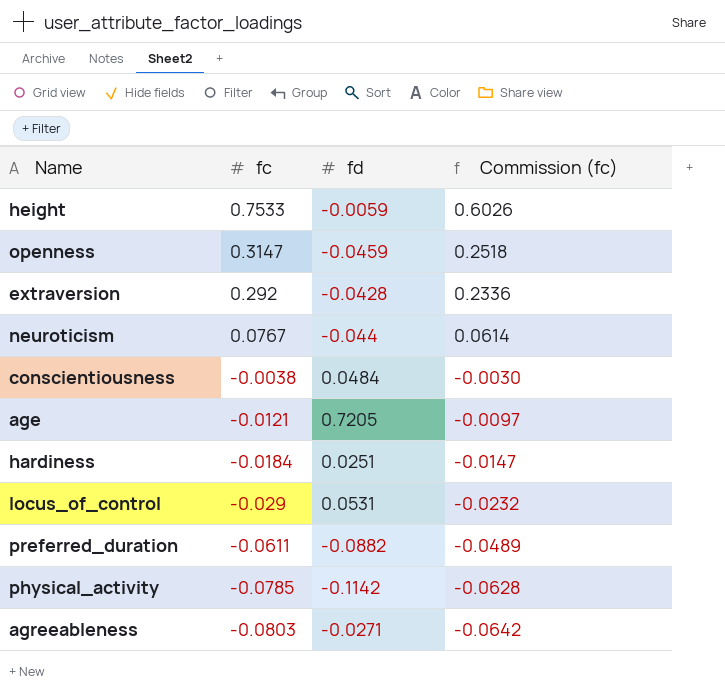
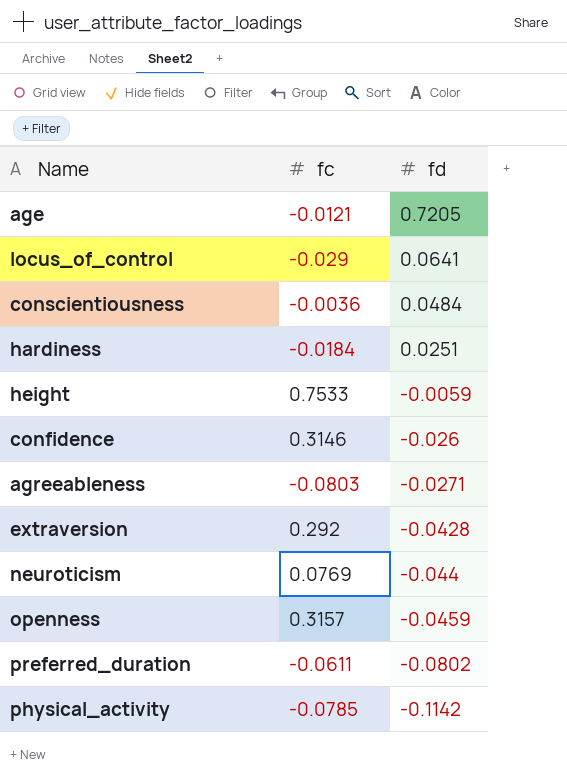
row order: fc descending -> fd descending
column Commission (fc) | formula: [fc] * 0.8 -> none
locus_of_control | fd: 0.0531 -> 0.0641
conscientiousness | fc: -0.0038 -> -0.0036
row confidence: none -> 0.3146 | -0.026
neuroticism | fc: 0.0767 -> 0.0769
openness | fc: 0.3147 -> 0.3157
preferred_duration | fd: -0.0882 -> -0.0802

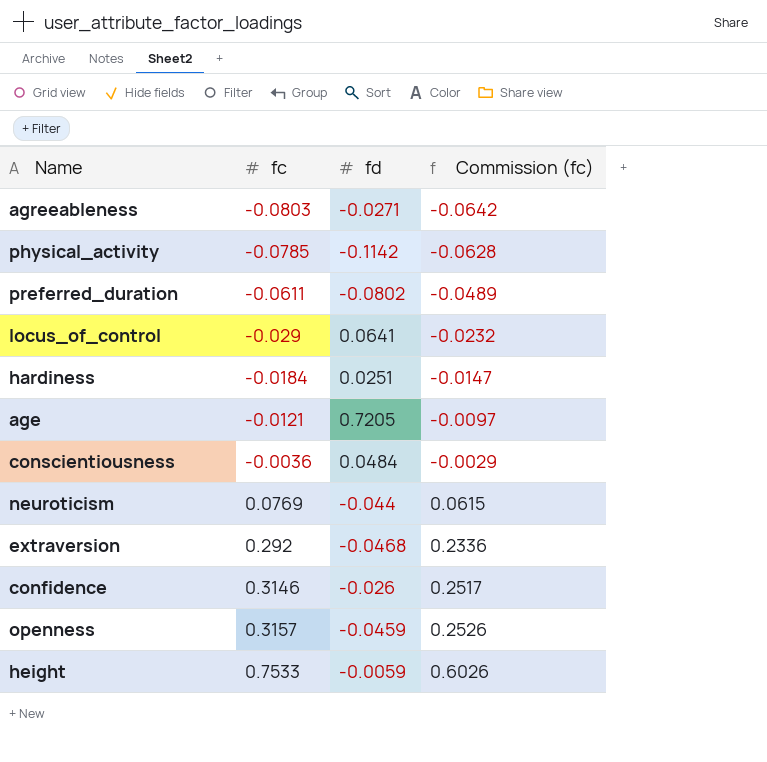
row order: fd descending -> fc ascending
column Commission (fc) | formula: none -> [fc] * 0.8
extraversion | fd: -0.0428 -> -0.0468

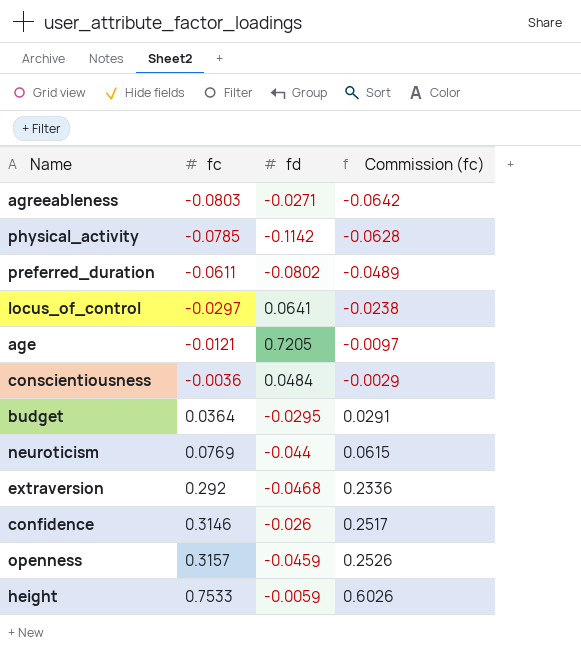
row hardiness: -0.0184 | 0.0251 | -0.0147 -> none
locus_of_control | fc: -0.029 -> -0.0297
locus_of_control | Commission (fc): -0.0232 -> -0.0238
row budget: none -> 0.0364 | -0.0295 | 0.0291

